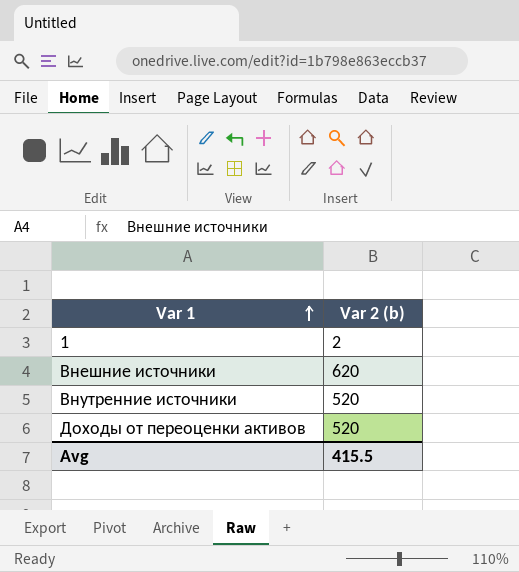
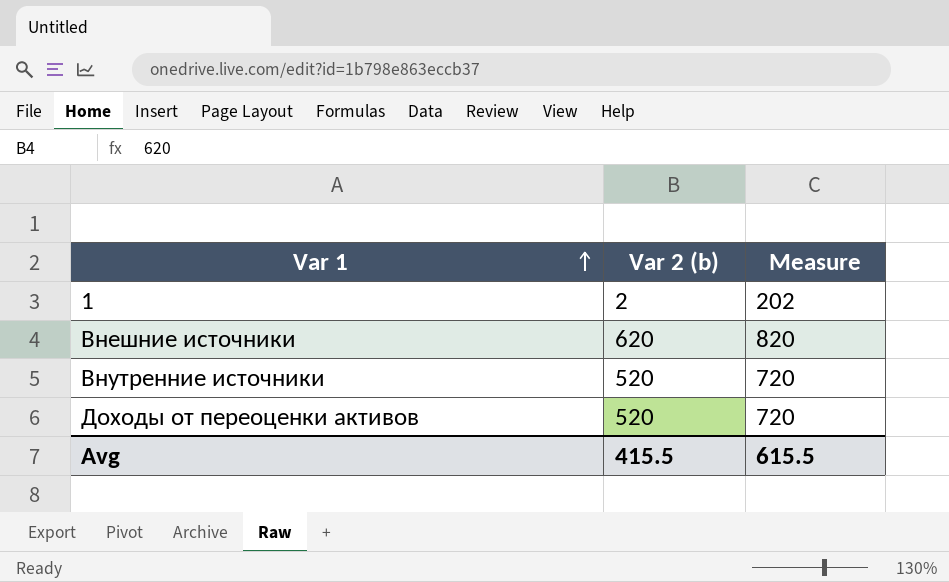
column Measure | formula: none -> [Var 2 (b)] + 200

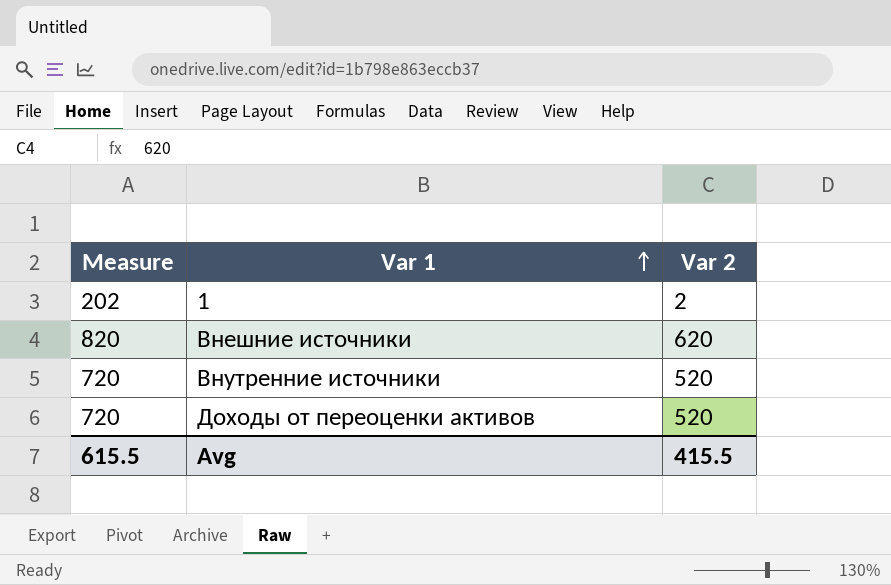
column Measure | position: 3 -> 1
column name: Var 2 (b) -> Var 2

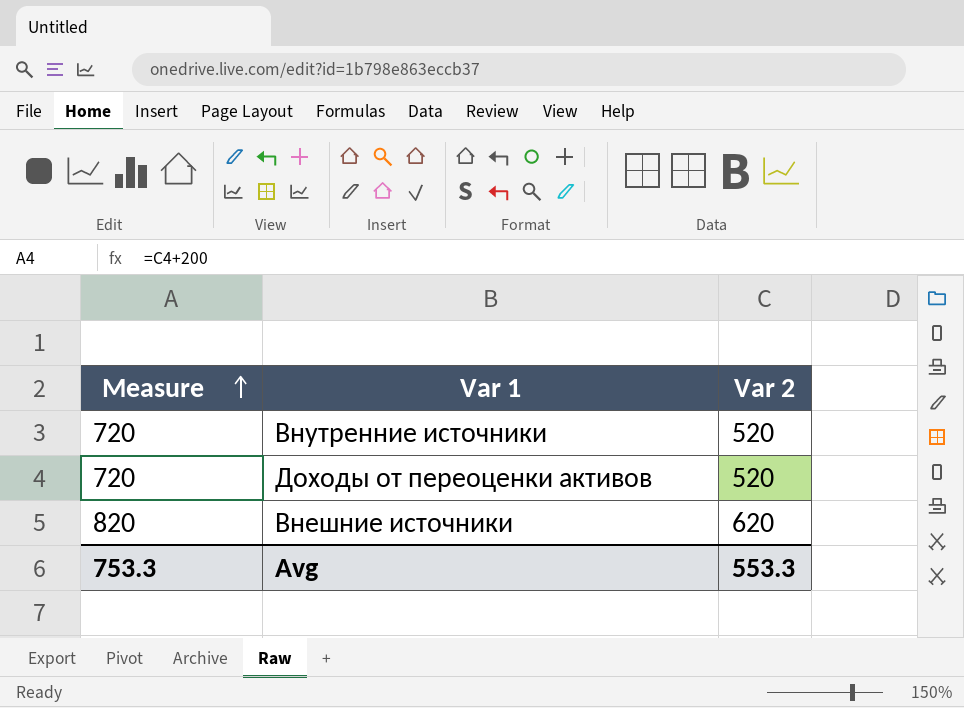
row order: Var 1 ascending -> Measure ascending
row 1: 202 | 2 -> none
Avg | Measure: 615.5 -> 753.3
Avg | Var 2: 415.5 -> 553.3

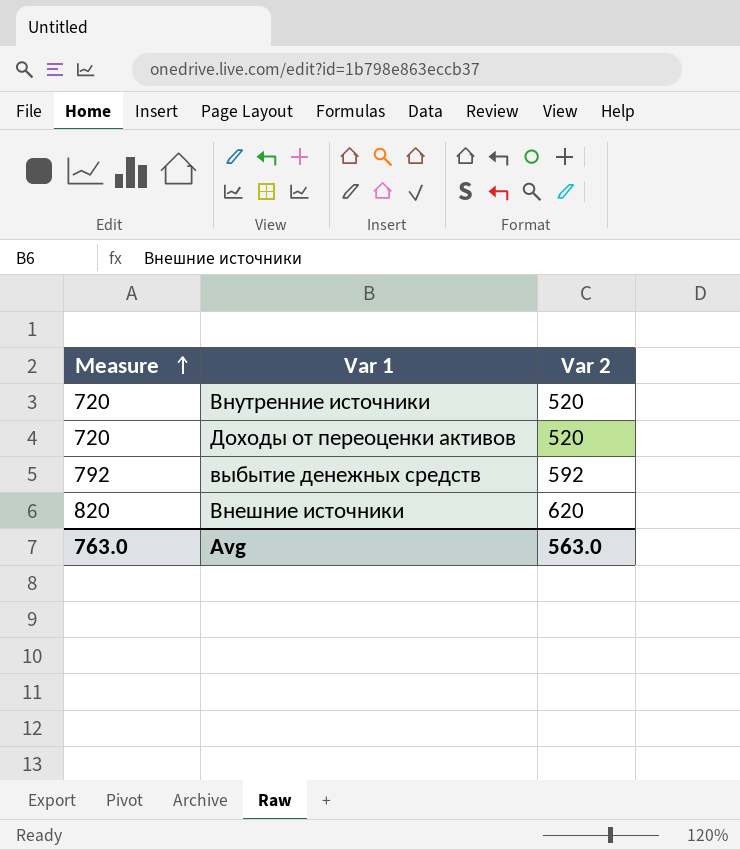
row выбытие денежных средств: none -> 792 | 592
Avg | Measure: 753.3 -> 763.0
Avg | Var 2: 553.3 -> 563.0

